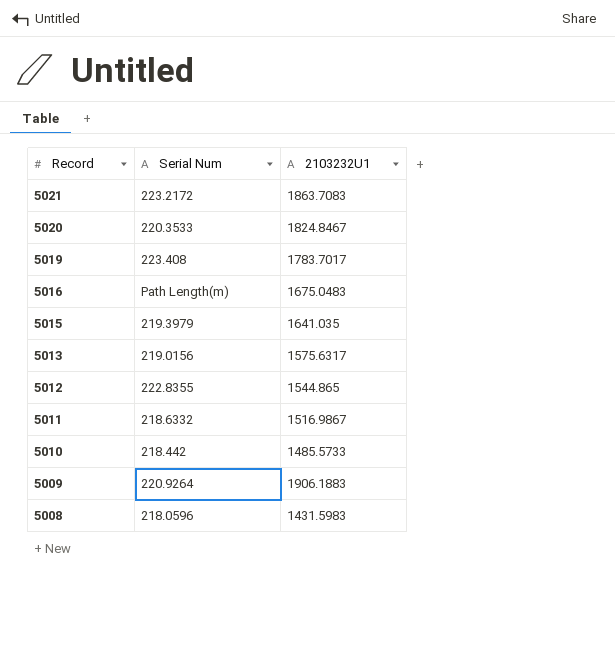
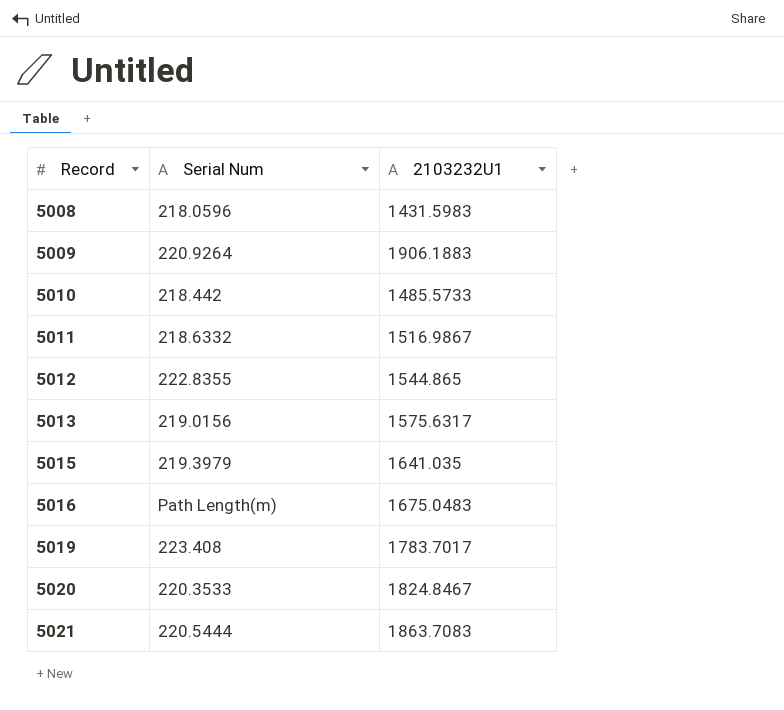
row order: Record descending -> Record ascending
5021 | Serial Num: 223.2172 -> 220.5444

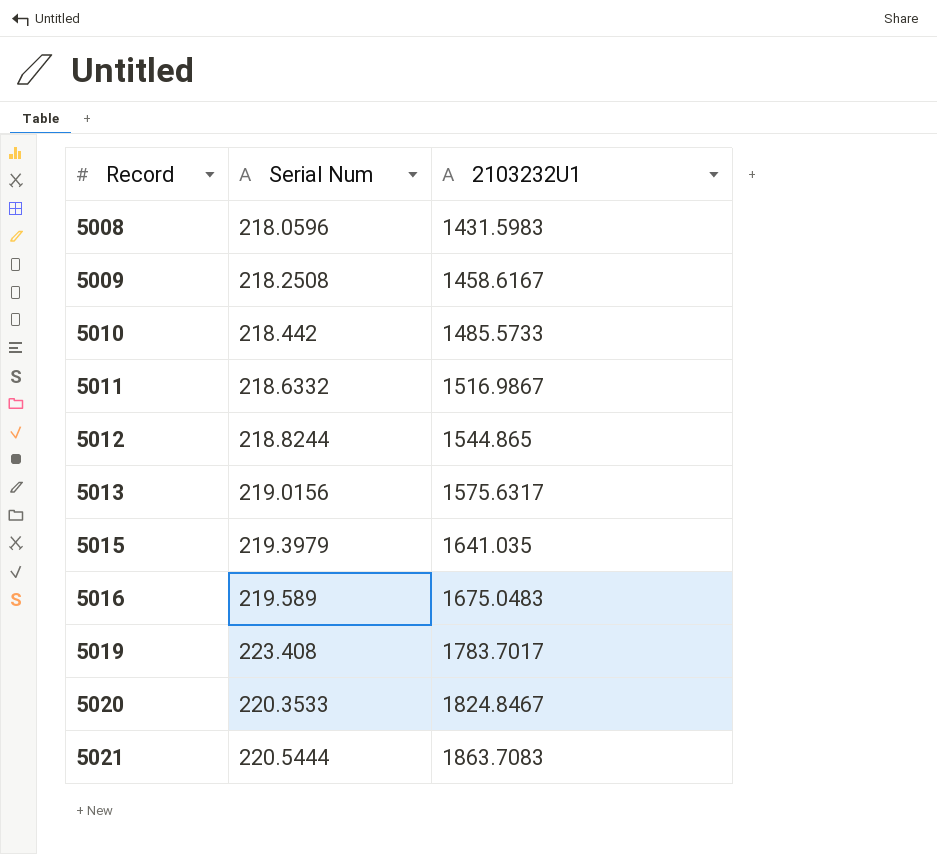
5009 | Serial Num: 220.9264 -> 218.2508
5009 | 2103232U1: 1906.1883 -> 1458.6167
5012 | Serial Num: 222.8355 -> 218.8244
5016 | Serial Num: Path Length(m) -> 219.589

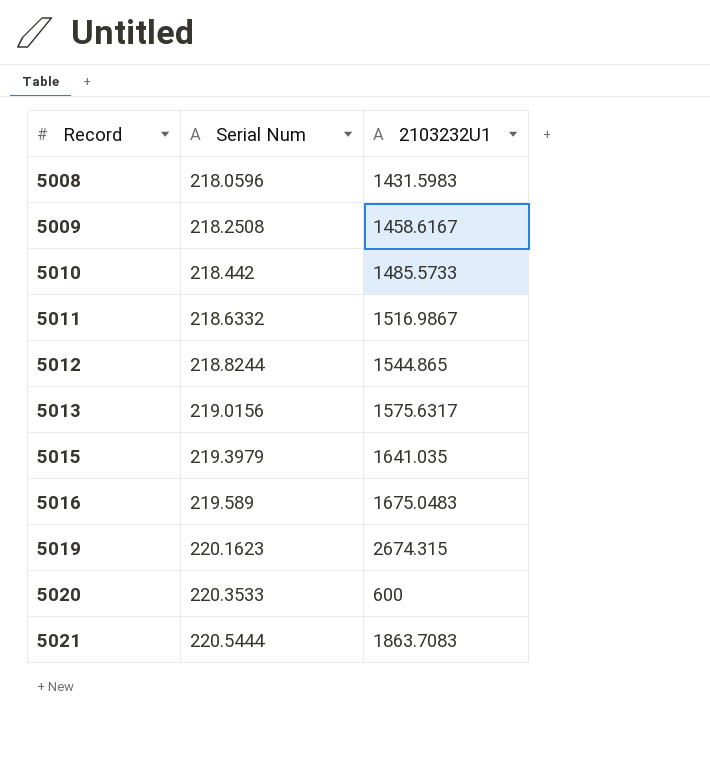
5019 | Serial Num: 223.408 -> 220.1623
5019 | 2103232U1: 1783.7017 -> 2674.315
5020 | 2103232U1: 1824.8467 -> 600

